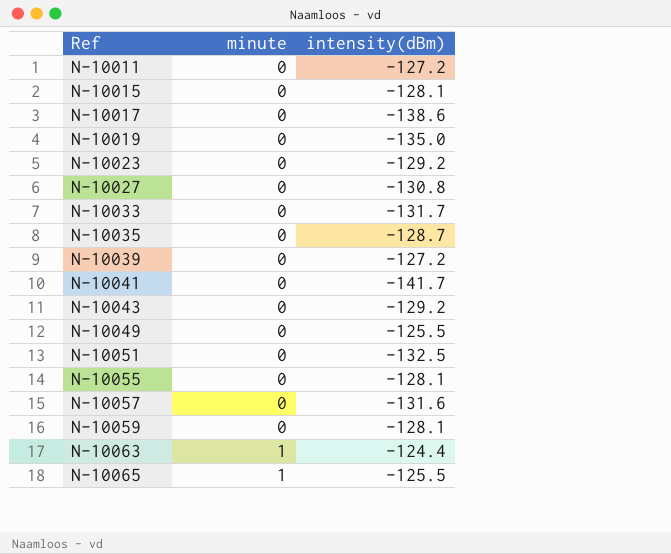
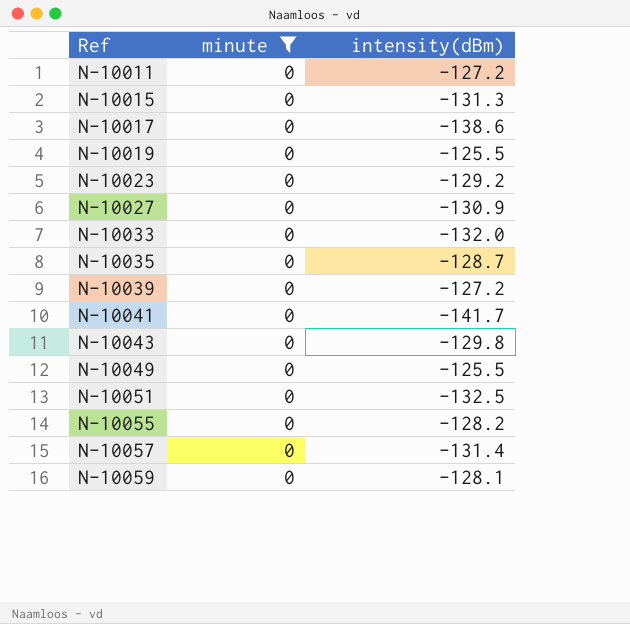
filter: none -> minute = 0
N-10015 | intensity(dBm): -128.1 -> -131.3
N-10019 | intensity(dBm): -135.0 -> -125.5
N-10027 | intensity(dBm): -130.8 -> -130.9
N-10033 | intensity(dBm): -131.7 -> -132.0
N-10043 | intensity(dBm): -129.2 -> -129.8
N-10055 | intensity(dBm): -128.1 -> -128.2
N-10057 | intensity(dBm): -131.6 -> -131.4

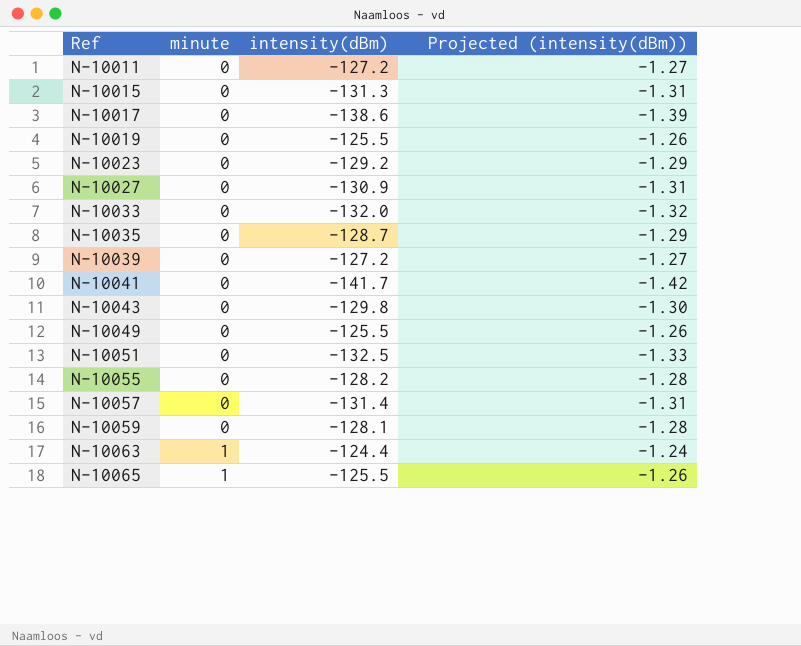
filter: minute = 0 -> none
column Projected (intensity(dBm)) | formula: none -> [intensity(dBm)] * 0.01

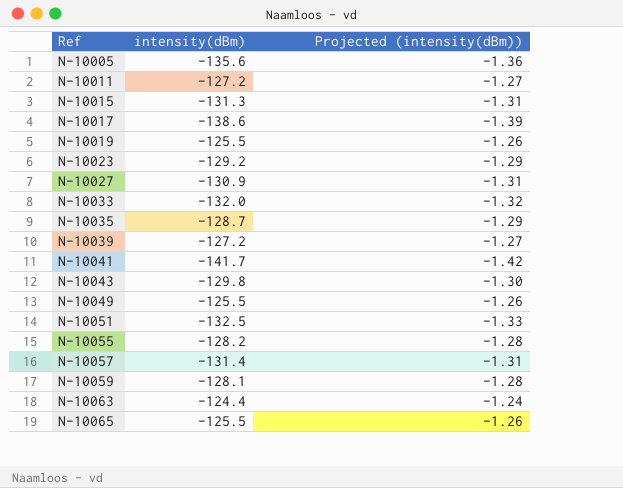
column minute | position: 2 -> none
row N-10005: none -> -135.6 | -1.36

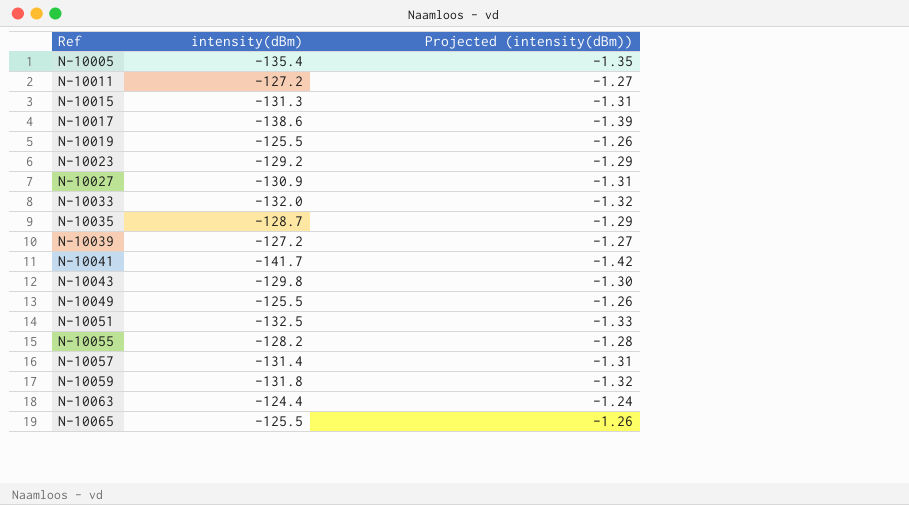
N-10005 | intensity(dBm): -135.6 -> -135.4
N-10005 | Projected (intensity(dBm)): -1.36 -> -1.35
N-10059 | intensity(dBm): -128.1 -> -131.8
N-10059 | Projected (intensity(dBm)): -1.28 -> -1.32

